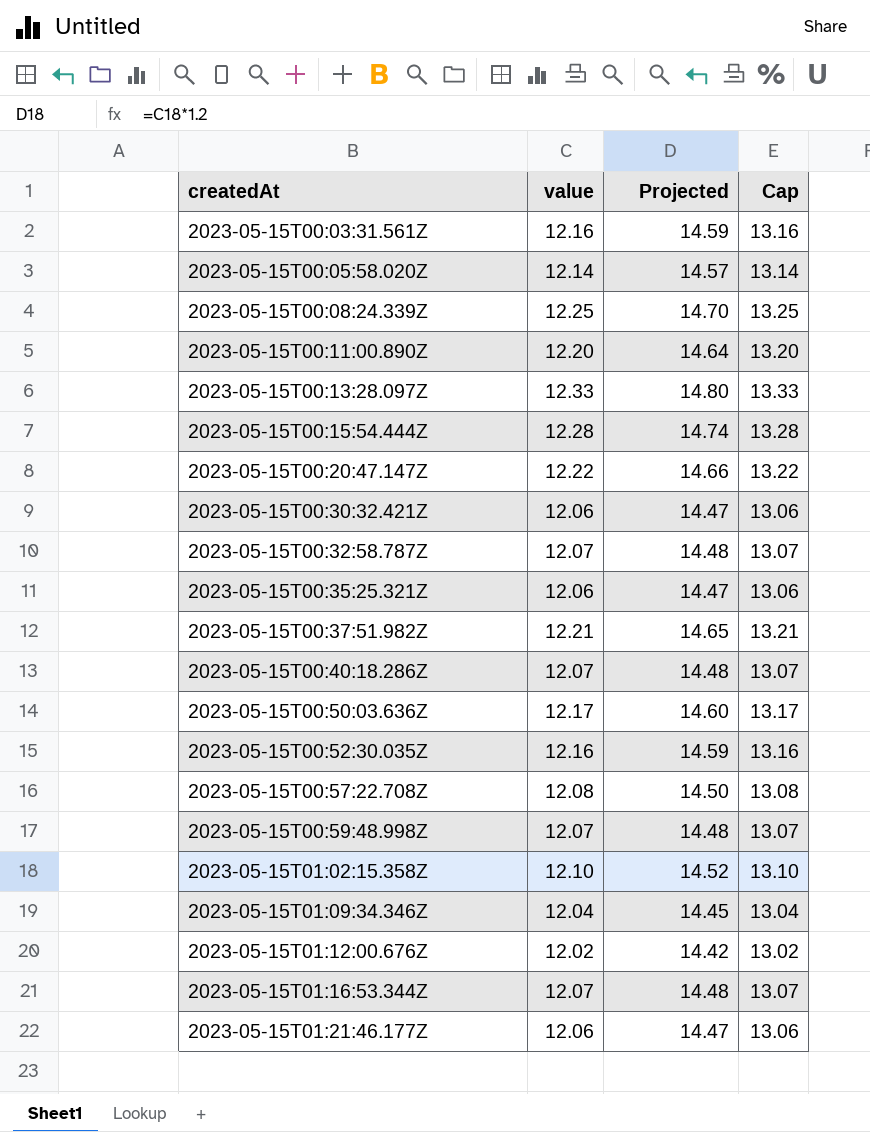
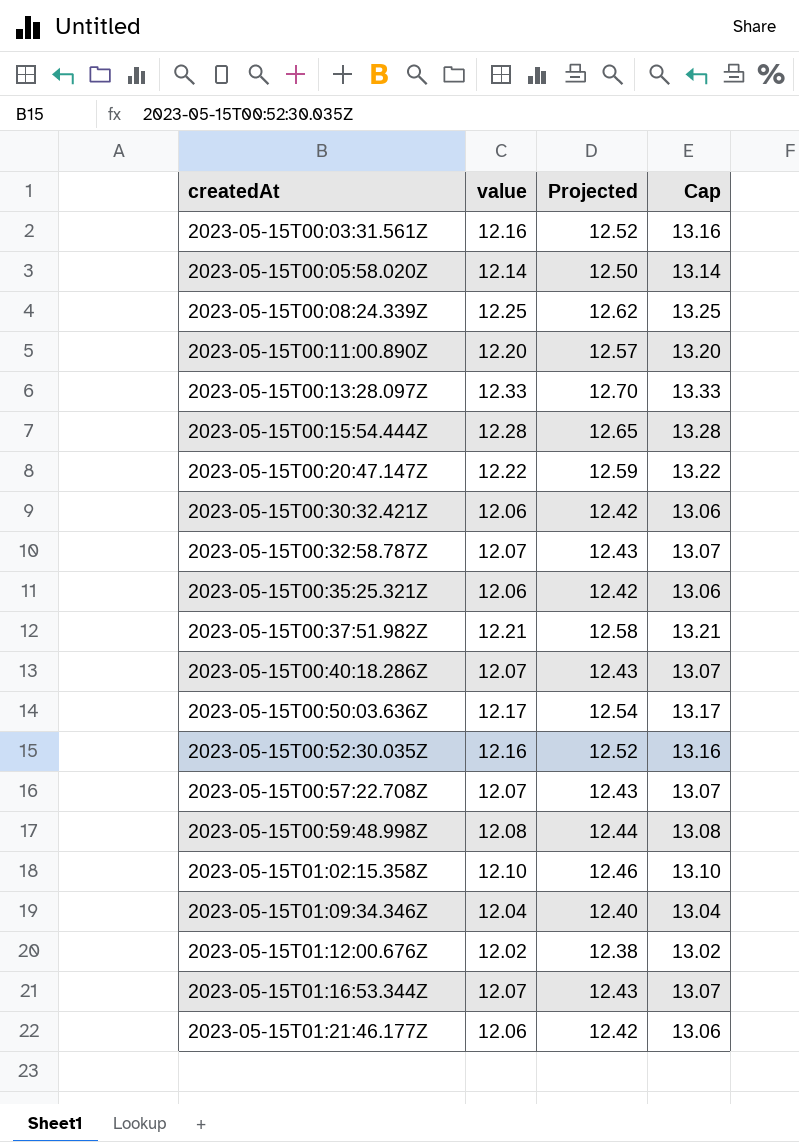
column Projected | formula: [value] * 1.2 -> [value] * 1.03
2023-05-15T00:57:22.708Z | value: 12.08 -> 12.07
2023-05-15T00:57:22.708Z | Cap: 13.08 -> 13.07
2023-05-15T00:59:48.998Z | value: 12.07 -> 12.08
2023-05-15T00:59:48.998Z | Cap: 13.07 -> 13.08

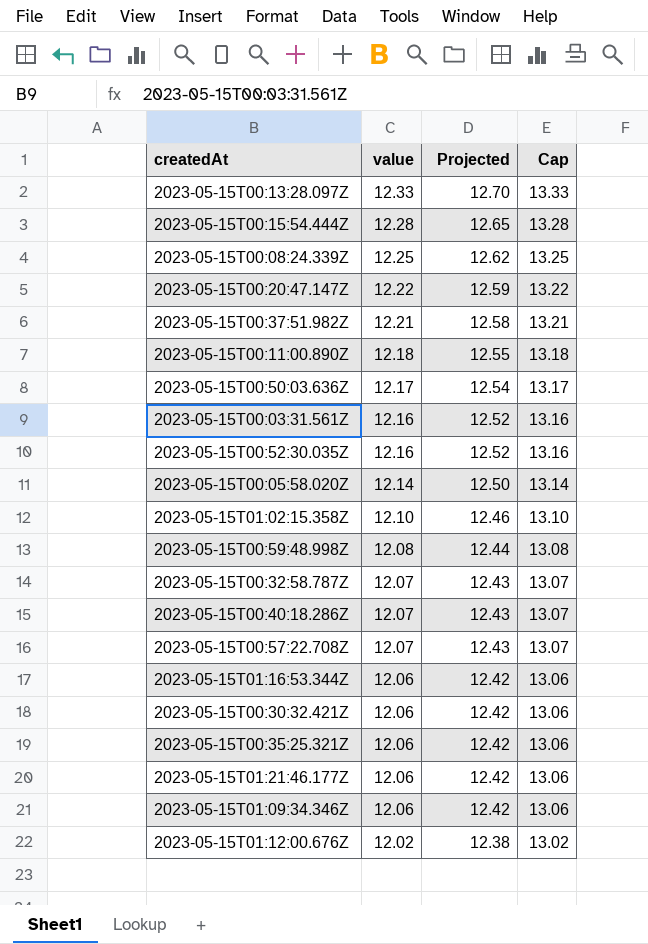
row order: createdAt ascending -> value descending
2023-05-15T00:11:00.890Z | value: 12.20 -> 12.18
2023-05-15T00:11:00.890Z | Projected: 12.57 -> 12.55
2023-05-15T00:11:00.890Z | Cap: 13.20 -> 13.18
2023-05-15T01:16:53.344Z | value: 12.07 -> 12.06
2023-05-15T01:16:53.344Z | Projected: 12.43 -> 12.42
2023-05-15T01:16:53.344Z | Cap: 13.07 -> 13.06
2023-05-15T01:09:34.346Z | value: 12.04 -> 12.06
2023-05-15T01:09:34.346Z | Projected: 12.40 -> 12.42
2023-05-15T01:09:34.346Z | Cap: 13.04 -> 13.06

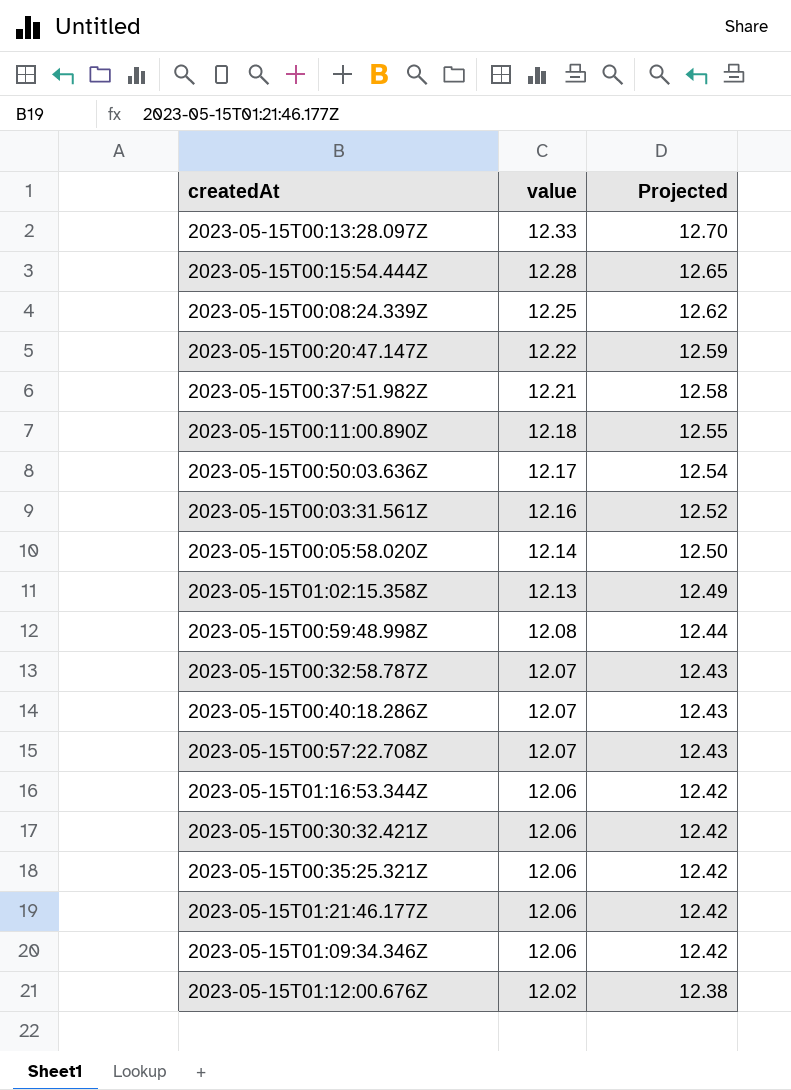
column Cap | formula: [value] + 1 -> none
row 2023-05-15T00:52:30.035Z: 12.16 | 12.52 | 13.16 -> none
2023-05-15T01:02:15.358Z | value: 12.10 -> 12.13
2023-05-15T01:02:15.358Z | Projected: 12.46 -> 12.49

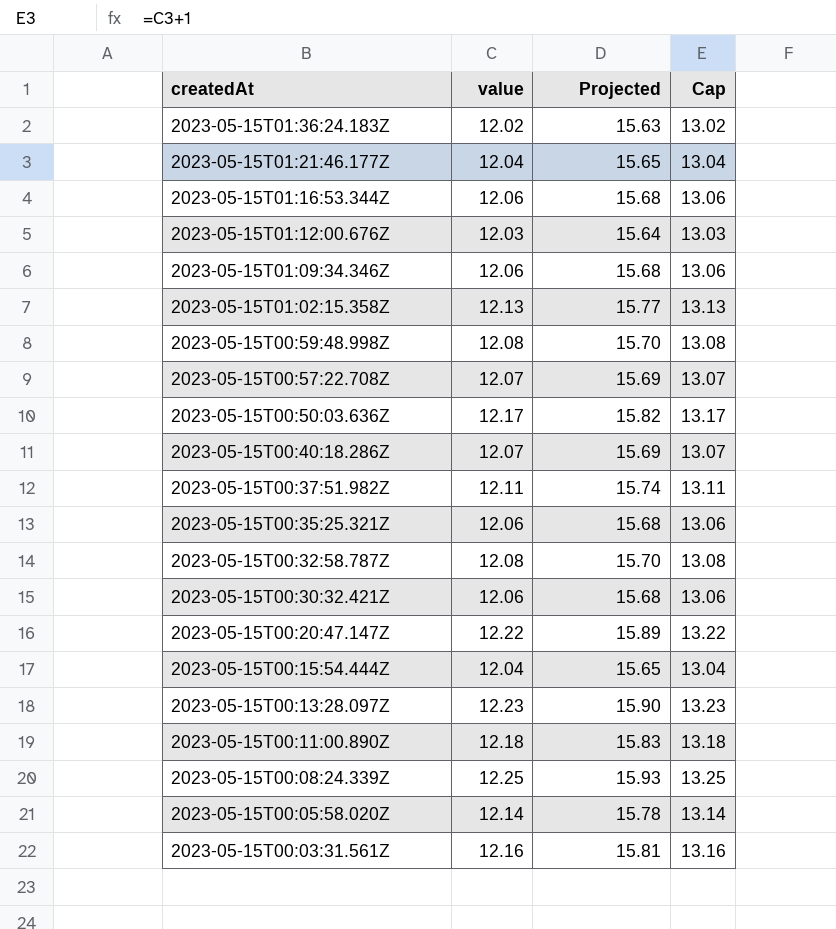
row order: value descending -> createdAt descending
column Projected | formula: [value] * 1.03 -> [value] * 1.3
column Cap | formula: none -> [value] + 1
row 2023-05-15T01:36:24.183Z: none -> 12.02 | 15.63 | 13.02
2023-05-15T01:21:46.177Z | value: 12.06 -> 12.04
2023-05-15T01:12:00.676Z | value: 12.02 -> 12.03
2023-05-15T00:37:51.982Z | value: 12.21 -> 12.11
2023-05-15T00:32:58.787Z | value: 12.07 -> 12.08
2023-05-15T00:15:54.444Z | value: 12.28 -> 12.04
2023-05-15T00:13:28.097Z | value: 12.33 -> 12.23

